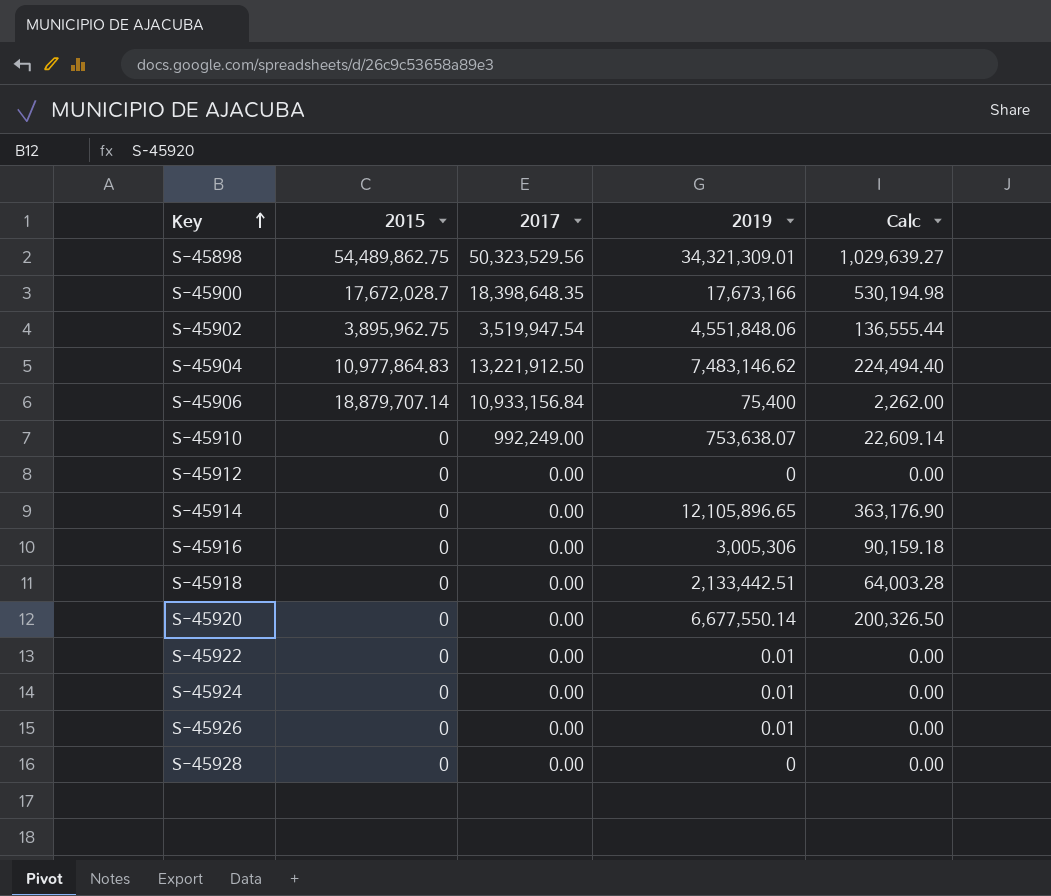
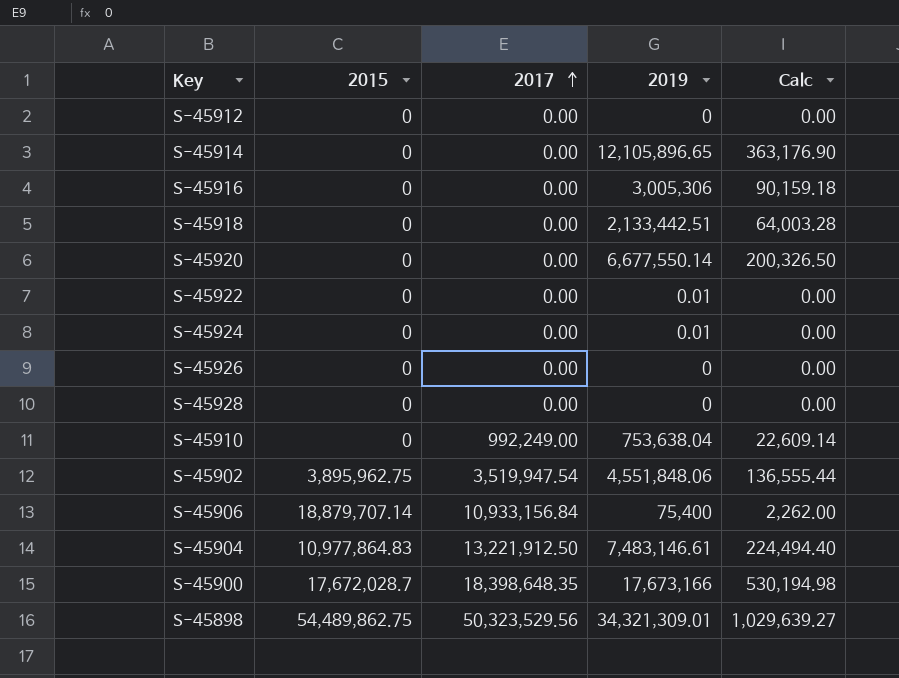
row order: Key ascending -> 2017 ascending
S-45926 | 2019: 0.01 -> 0
S-45910 | 2019: 753,638.07 -> 753,638.04
S-45904 | 2019: 7,483,146.62 -> 7,483,146.61

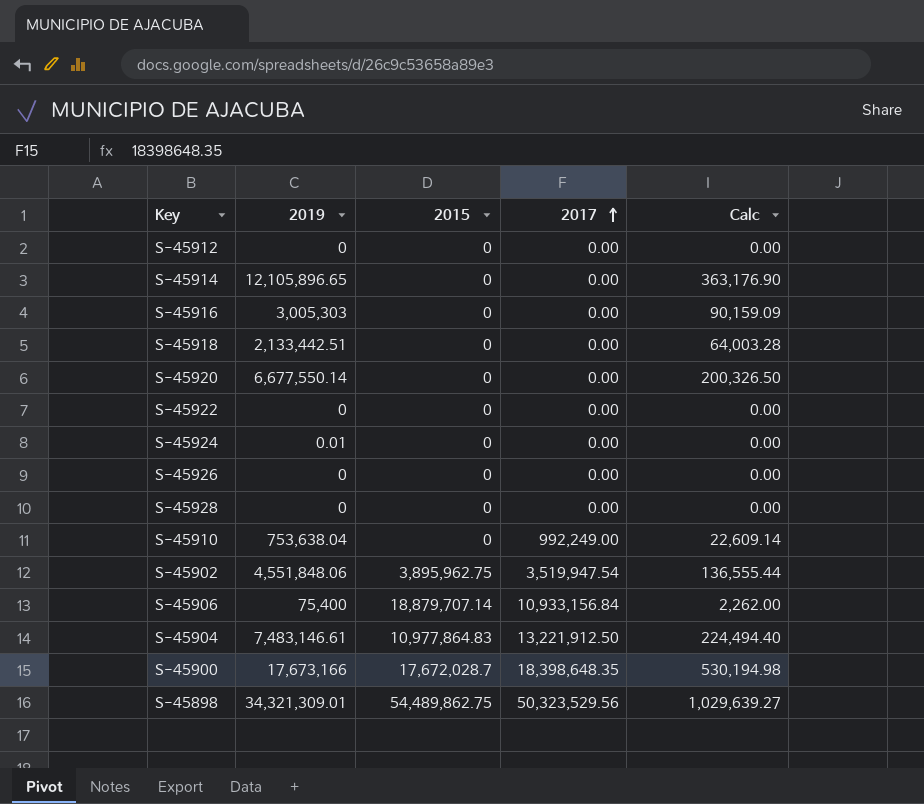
column 2019 | position: 4 -> 2
S-45916 | 2019: 3,005,306 -> 3,005,303
S-45916 | Calc: 90,159.18 -> 90,159.09
S-45922 | 2019: 0.01 -> 0

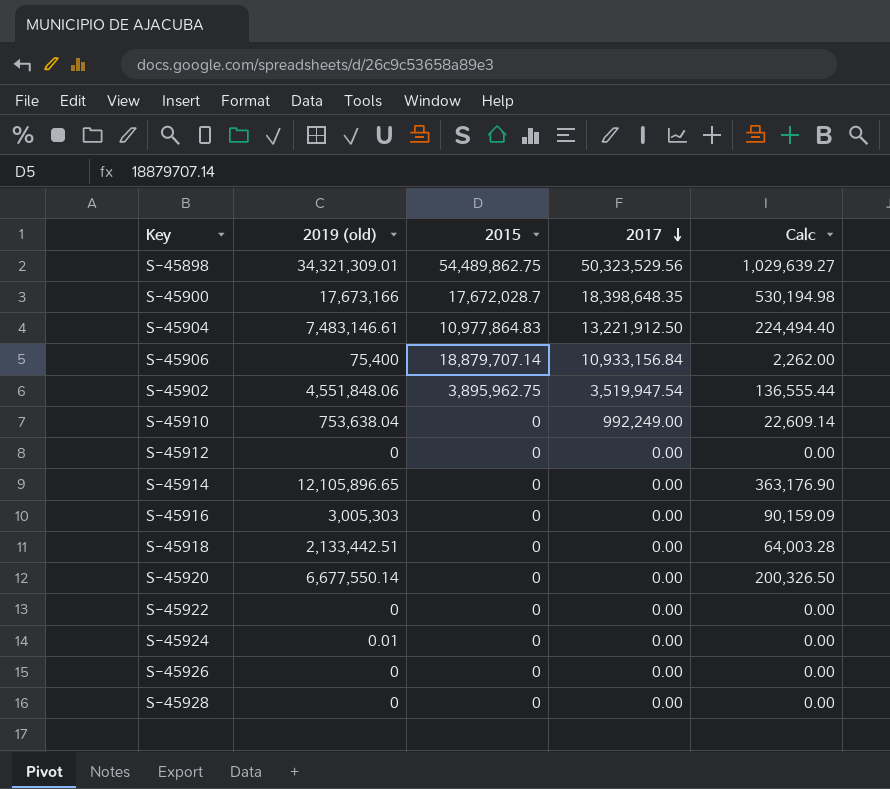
row order: 2017 ascending -> 2017 descending
column name: 2019 -> 2019 (old)

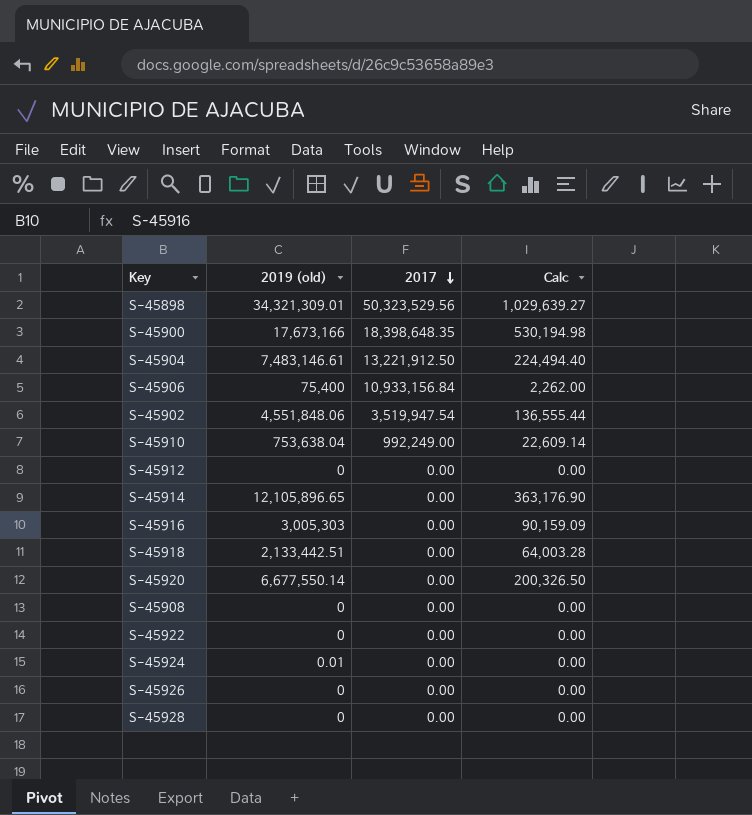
column 2015 | position: 3 -> none
row S-45908: none -> 0 | 0.00 | 0.00

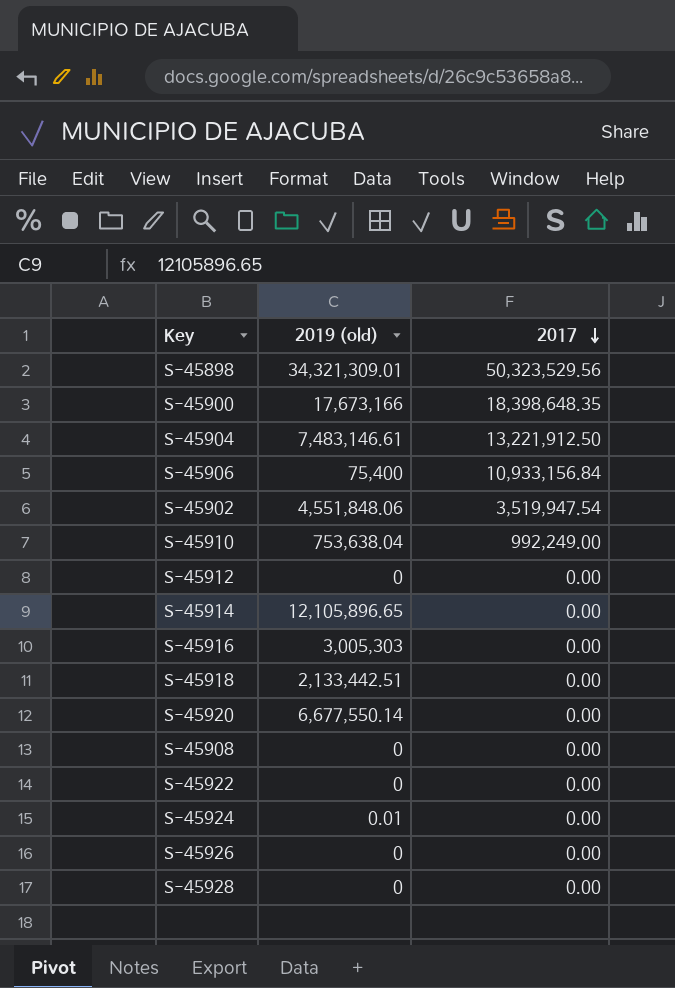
column Calc | formula: [2019 (old)] * 0.03 -> none

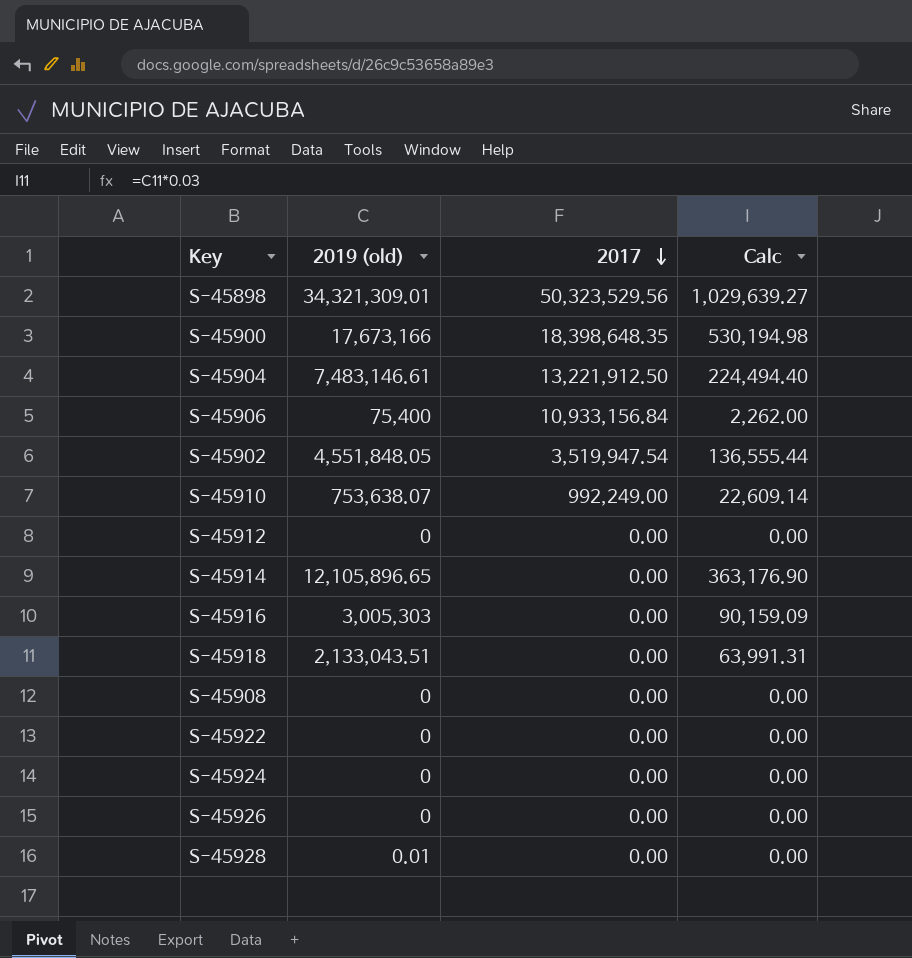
column Calc | formula: none -> [2019 (old)] * 0.03
row S-45920: 6,677,550.14 | 0.00 -> none
S-45902 | 2019 (old): 4,551,848.06 -> 4,551,848.05
S-45910 | 2019 (old): 753,638.04 -> 753,638.07
S-45918 | 2019 (old): 2,133,442.51 -> 2,133,043.51
S-45924 | 2019 (old): 0.01 -> 0
S-45928 | 2019 (old): 0 -> 0.01

